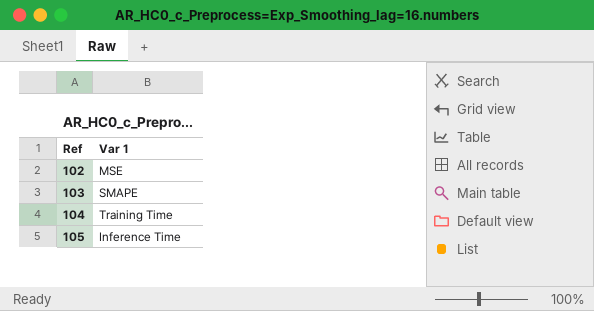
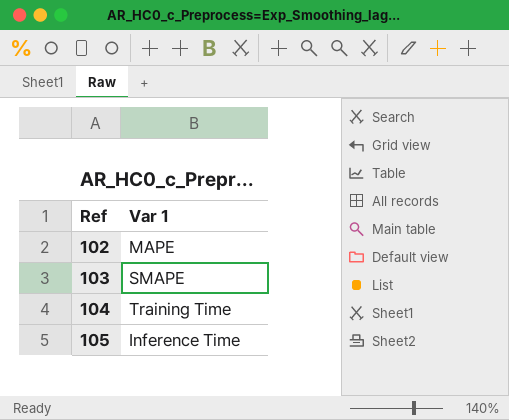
102 | Var 1: MSE -> MAPE

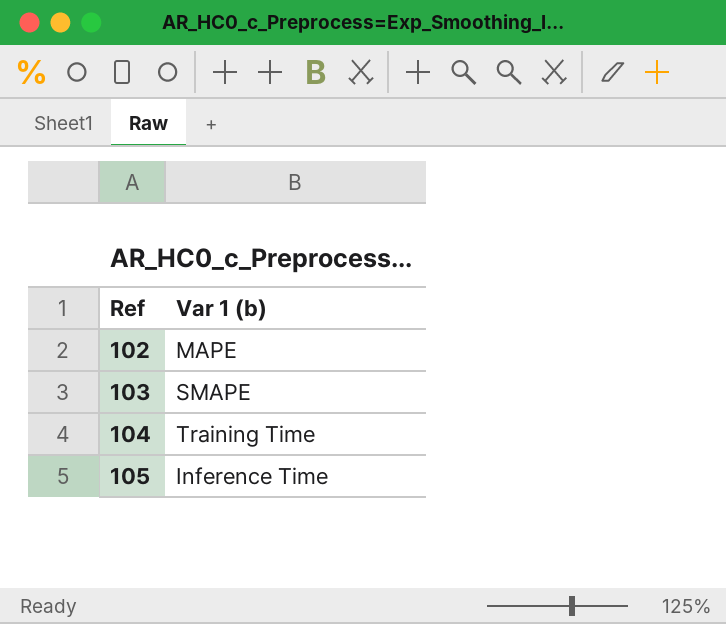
column name: Var 1 -> Var 1 (b)

